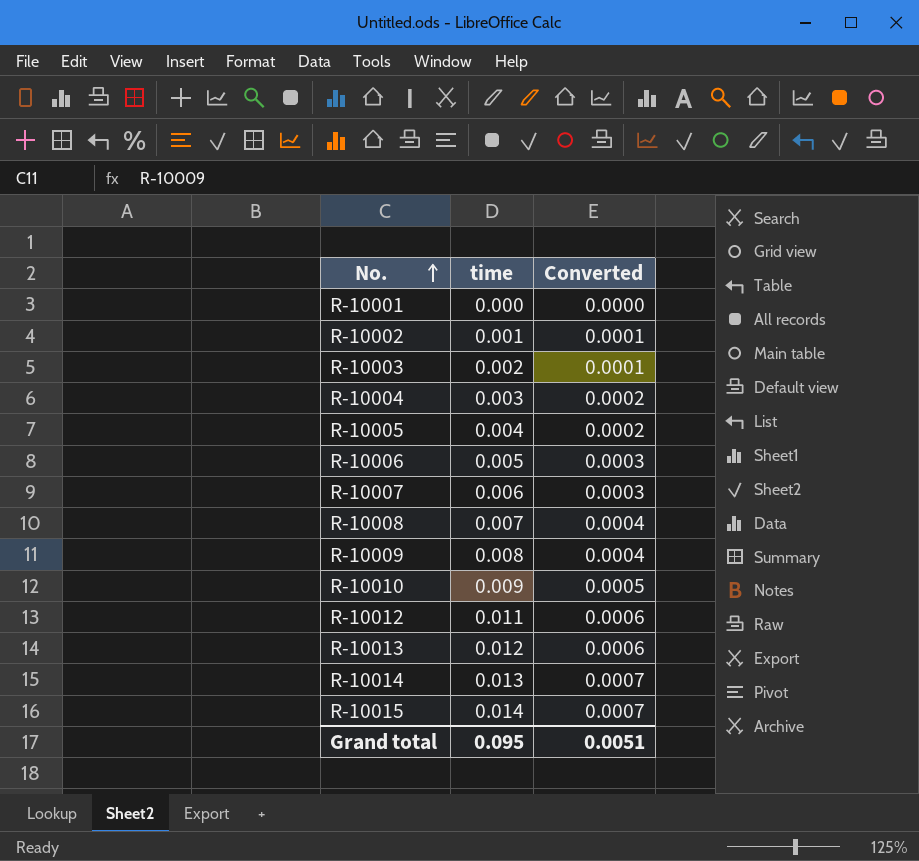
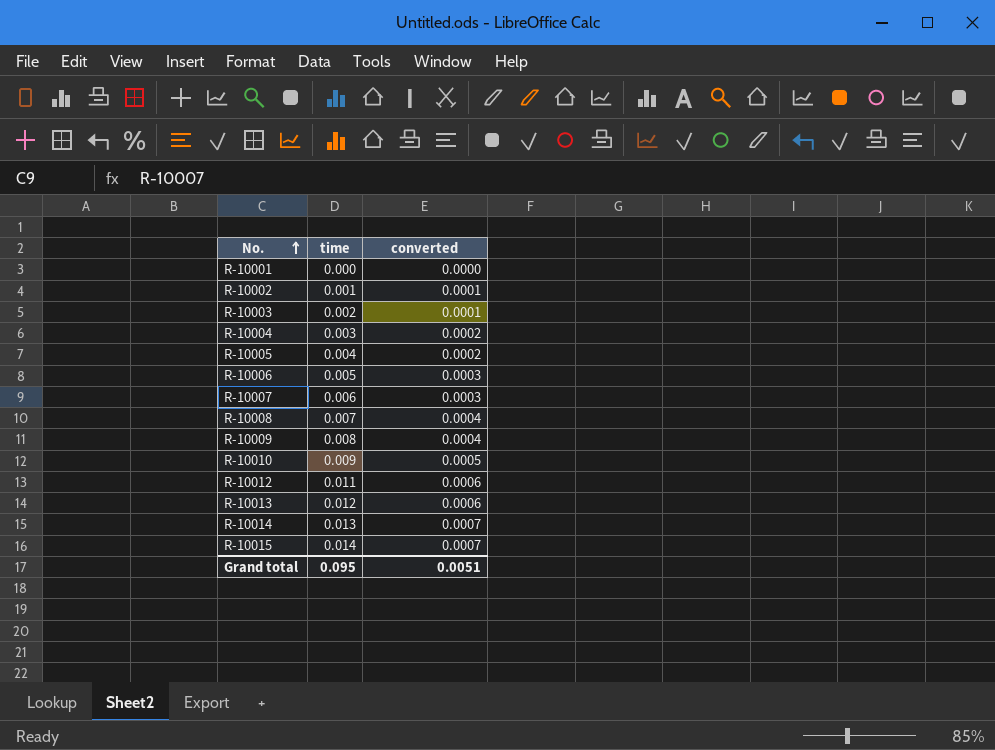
column name: Converted -> converted

